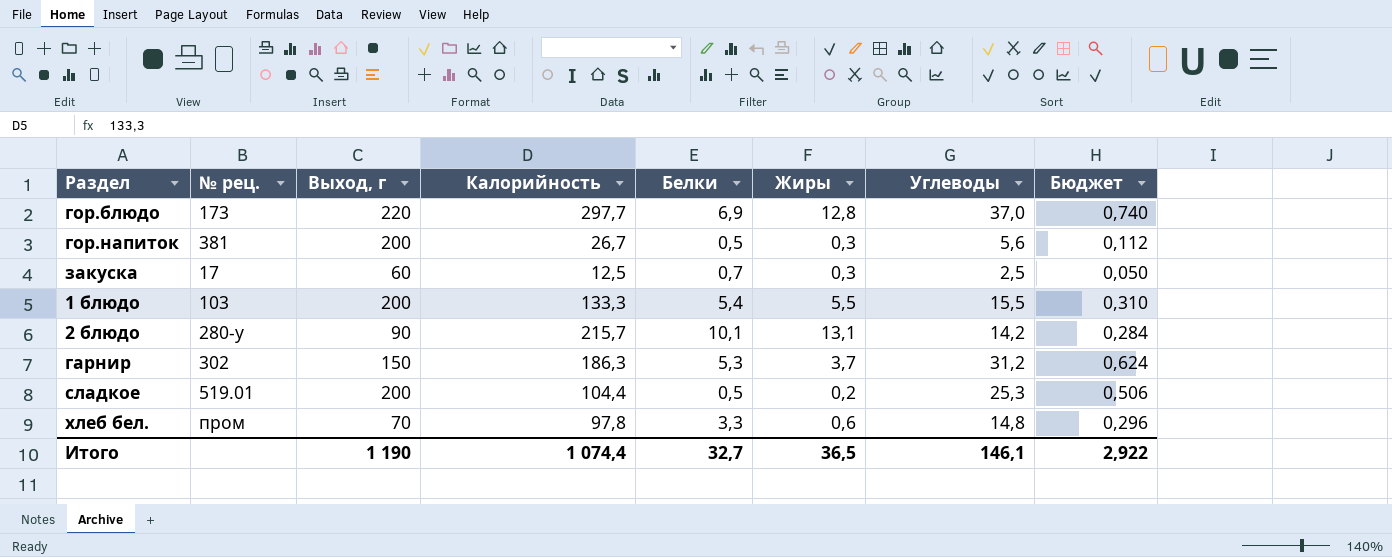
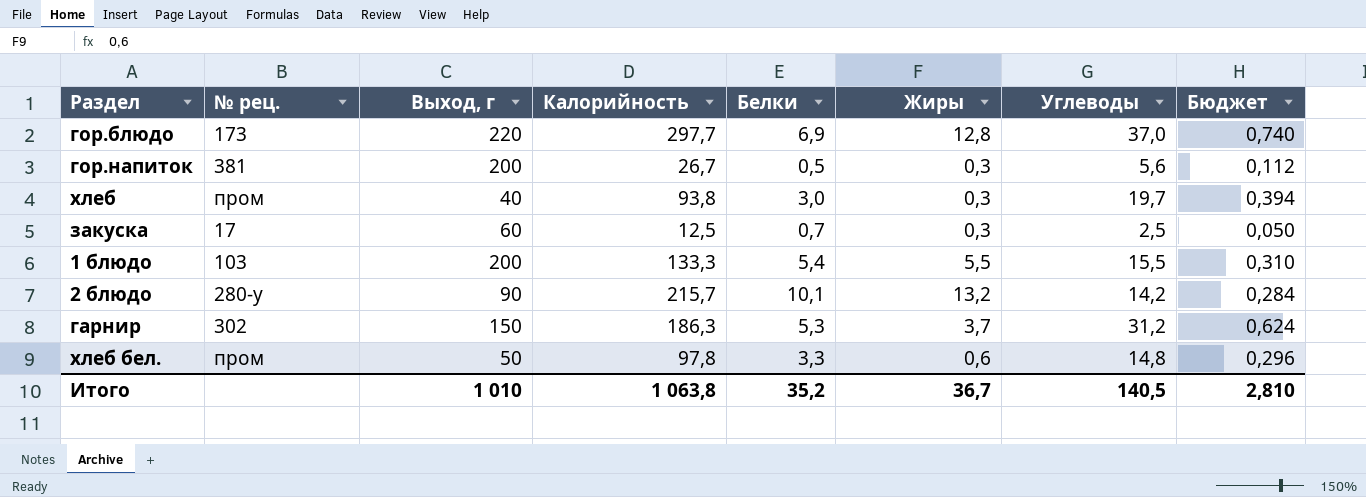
row сладкое: 519.01 | 200 | 104,4 | 0,5 | 0,2 | 25,3 | 0,506 -> none
row хлеб: none -> пром | 40 | 93,8 | 3,0 | 0,3 | 19,7 | 0,394
2 блюдо | Жиры: 13,1 -> 13,2
хлеб бел. | Выход, г: 70 -> 50
Итого | Выход, г: 1 190 -> 1 010
Итого | Калорийность: 1 074,4 -> 1 063,8
Итого | Белки: 32,7 -> 35,2
Итого | Жиры: 36,5 -> 36,7
Итого | Углеводы: 146,1 -> 140,5
Итого | Бюджет: 2,922 -> 2,810

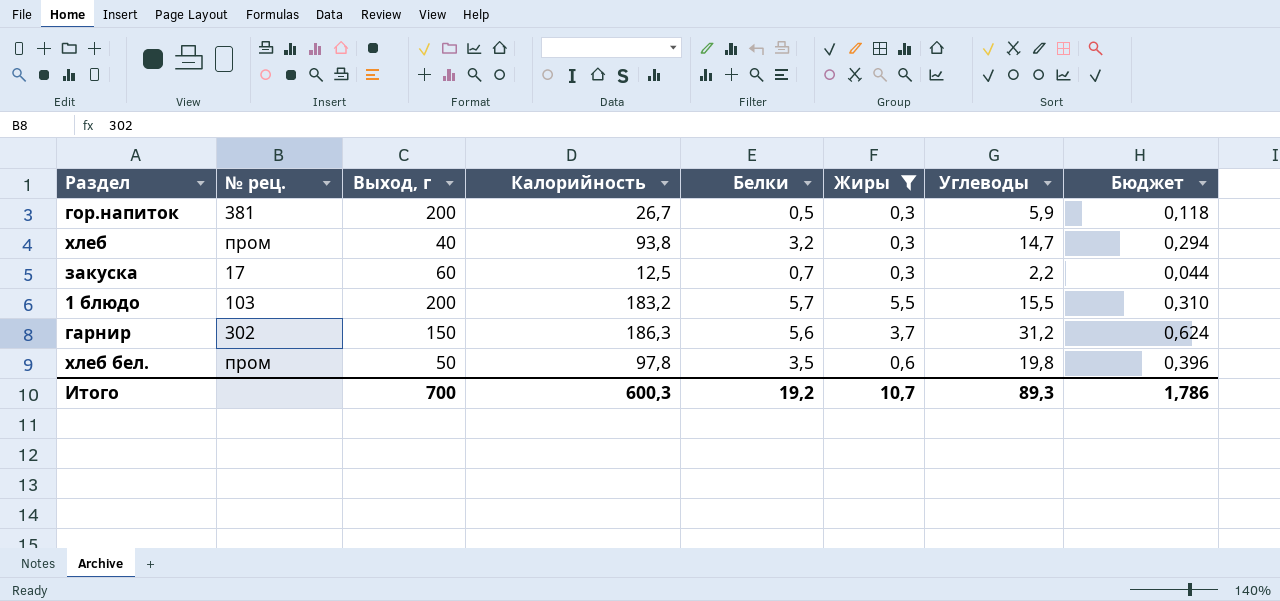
filter: none -> Жиры <= 5,5
гор.напиток | Углеводы: 5,6 -> 5,9
гор.напиток | Бюджет: 0,112 -> 0,118
хлеб | Белки: 3,0 -> 3,2
хлеб | Углеводы: 19,7 -> 14,7
хлеб | Бюджет: 0,394 -> 0,294
закуска | Углеводы: 2,5 -> 2,2
закуска | Бюджет: 0,050 -> 0,044
1 блюдо | Калорийность: 133,3 -> 183,2
1 блюдо | Белки: 5,4 -> 5,7
гарнир | Белки: 5,3 -> 5,6
хлеб бел. | Белки: 3,3 -> 3,5
хлеб бел. | Углеводы: 14,8 -> 19,8
хлеб бел. | Бюджет: 0,296 -> 0,396
Итого | Выход, г: 1 010 -> 700
Итого | Калорийность: 1 063,8 -> 600,3
Итого | Белки: 35,2 -> 19,2
Итого | Жиры: 36,7 -> 10,7
Итого | Углеводы: 140,5 -> 89,3
Итого | Бюджет: 2,810 -> 1,786

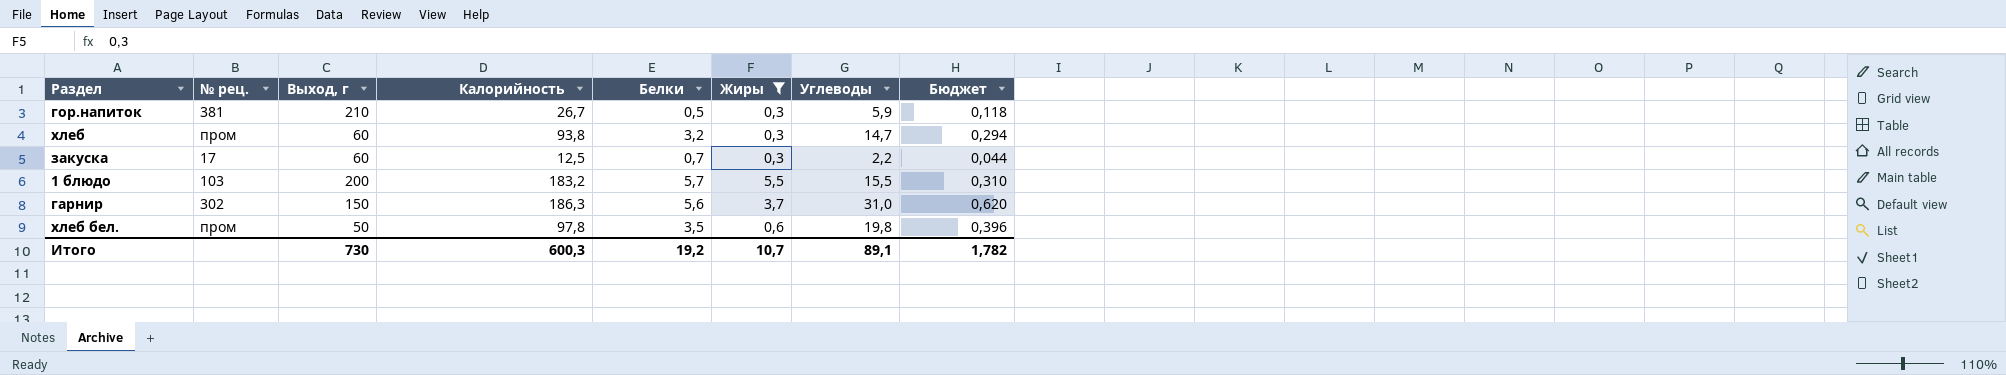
гор.напиток | Выход, г: 200 -> 210
хлеб | Выход, г: 40 -> 60
гарнир | Углеводы: 31,2 -> 31,0
гарнир | Бюджет: 0,624 -> 0,620
Итого | Выход, г: 700 -> 730
Итого | Углеводы: 89,3 -> 89,1
Итого | Бюджет: 1,786 -> 1,782

